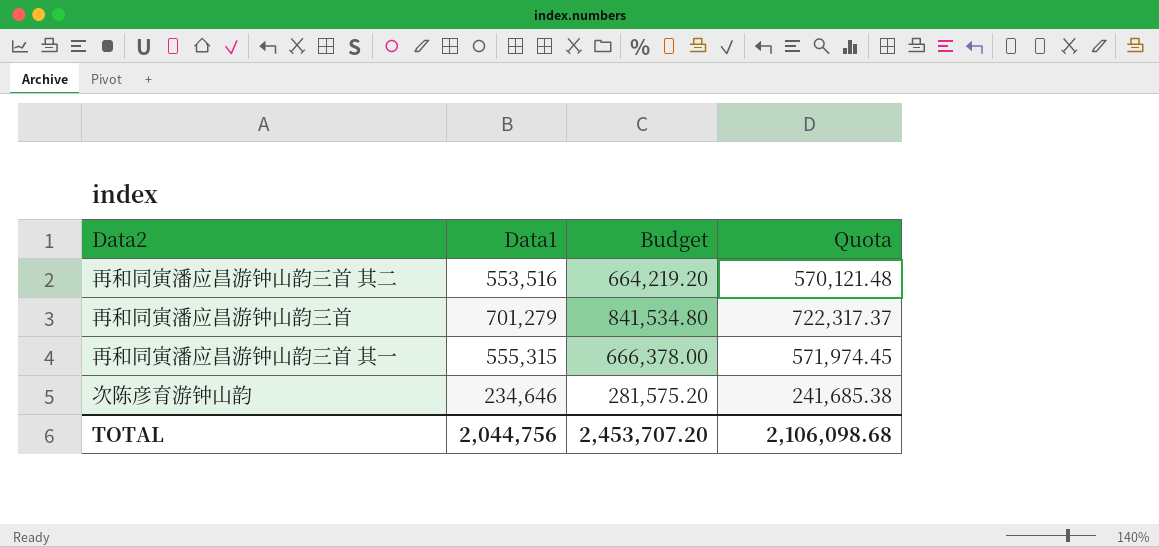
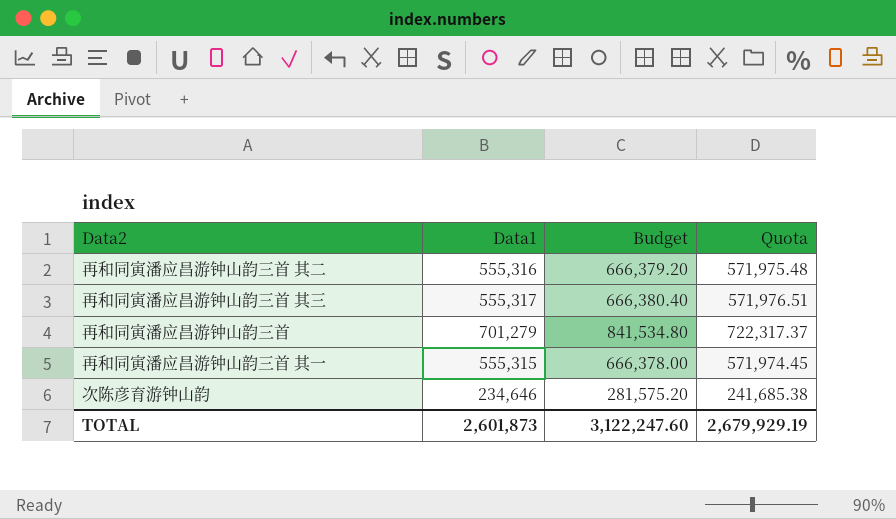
再和同寅潘应昌游钟山韵三首 其二 | Data1: 553,516 -> 555,316
再和同寅潘应昌游钟山韵三首 其二 | Budget: 664,219.20 -> 666,379.20
再和同寅潘应昌游钟山韵三首 其二 | Quota: 570,121.48 -> 571,975.48
row 再和同寅潘应昌游钟山韵三首 其三: none -> 555,317 | 666,380.40 | 571,976.51
TOTAL | Data1: 2,044,756 -> 2,601,873
TOTAL | Budget: 2,453,707.20 -> 3,122,247.60
TOTAL | Quota: 2,106,098.68 -> 2,679,929.19

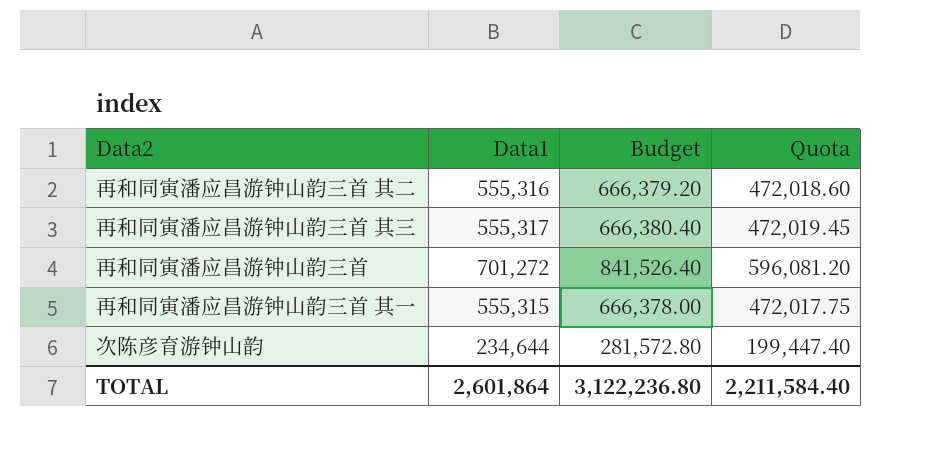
column Quota | formula: [Data1] * 1.03 -> [Data1] * 0.85
再和同寅潘应昌游钟山韵三首 | Data1: 701,279 -> 701,272
再和同寅潘应昌游钟山韵三首 | Budget: 841,534.80 -> 841,526.40
次陈彦育游钟山韵 | Data1: 234,646 -> 234,644
次陈彦育游钟山韵 | Budget: 281,575.20 -> 281,572.80
TOTAL | Data1: 2,601,873 -> 2,601,864
TOTAL | Budget: 3,122,247.60 -> 3,122,236.80
TOTAL | Quota: 2,679,929.19 -> 2,211,584.40

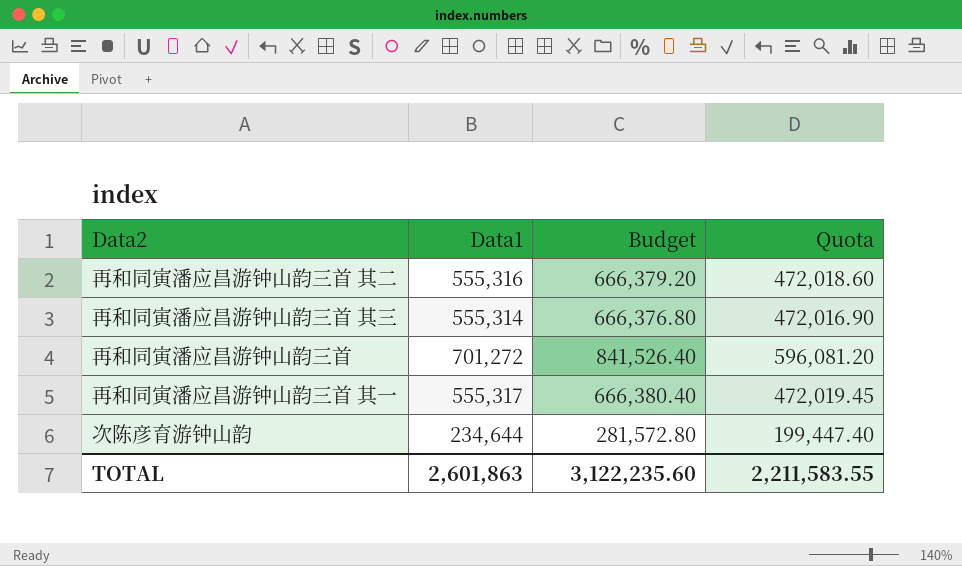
再和同寅潘应昌游钟山韵三首 其三 | Data1: 555,317 -> 555,314
再和同寅潘应昌游钟山韵三首 其三 | Budget: 666,380.40 -> 666,376.80
再和同寅潘应昌游钟山韵三首 其三 | Quota: 472,019.45 -> 472,016.90
再和同寅潘应昌游钟山韵三首 其一 | Data1: 555,315 -> 555,317
再和同寅潘应昌游钟山韵三首 其一 | Budget: 666,378.00 -> 666,380.40
再和同寅潘应昌游钟山韵三首 其一 | Quota: 472,017.75 -> 472,019.45
TOTAL | Data1: 2,601,864 -> 2,601,863
TOTAL | Budget: 3,122,236.80 -> 3,122,235.60
TOTAL | Quota: 2,211,584.40 -> 2,211,583.55

